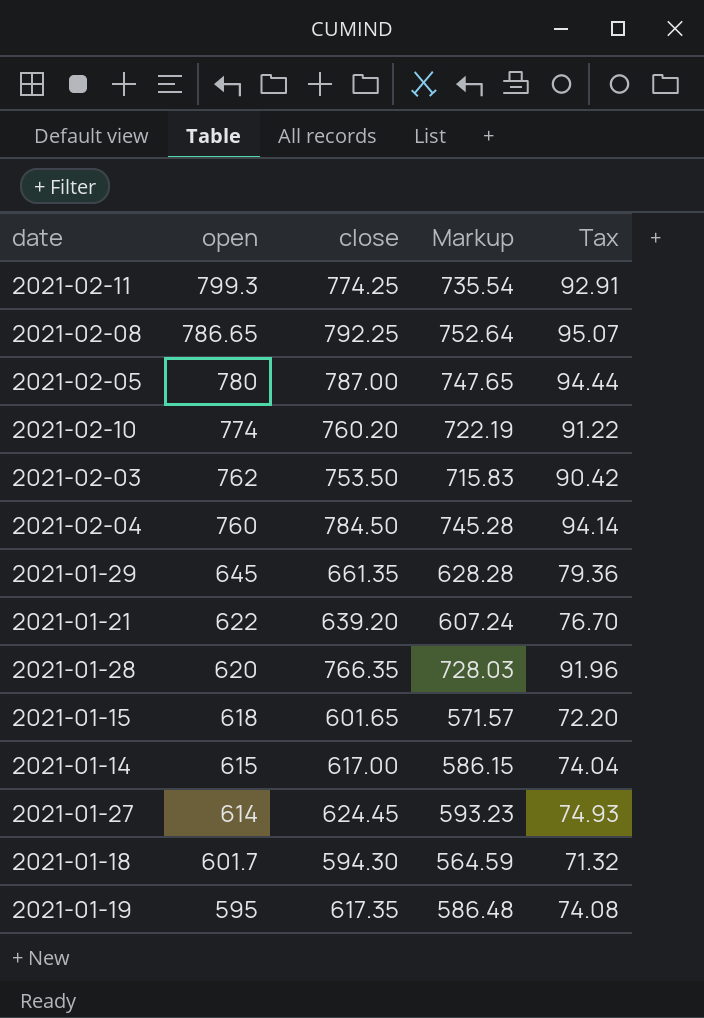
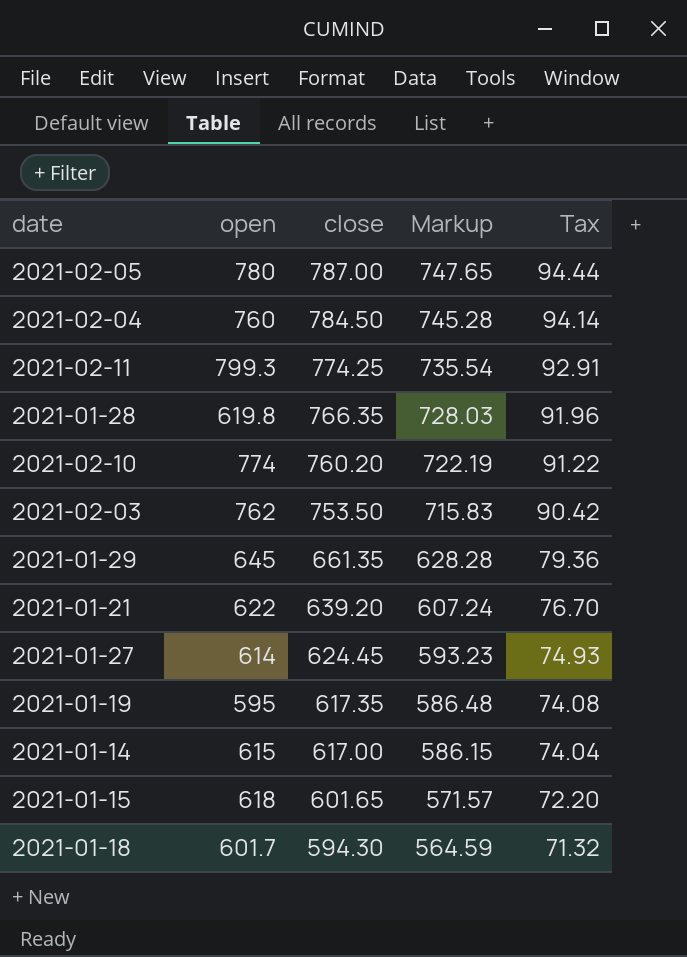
row order: open descending -> close descending
row 2021-02-08: 786.65 | 792.25 | 752.64 | 95.07 -> none
2021-01-28 | open: 620 -> 619.8

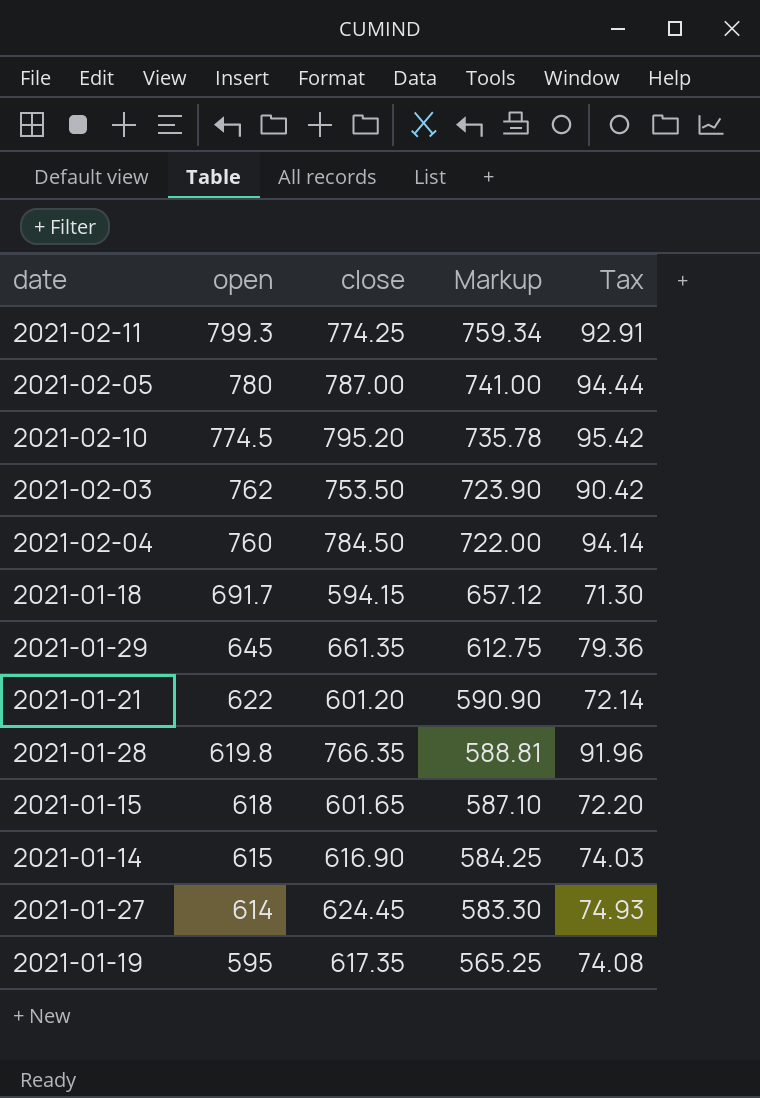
row order: close descending -> open descending
column Markup | formula: [close] * 0.95 -> [open] * 0.95
2021-02-10 | open: 774 -> 774.5
2021-02-10 | close: 760.20 -> 795.20
2021-02-10 | Tax: 91.22 -> 95.42
2021-01-18 | open: 601.7 -> 691.7
2021-01-18 | close: 594.30 -> 594.15
2021-01-18 | Tax: 71.32 -> 71.30
2021-01-21 | close: 639.20 -> 601.20
2021-01-21 | Tax: 76.70 -> 72.14
2021-01-14 | close: 617.00 -> 616.90
2021-01-14 | Tax: 74.04 -> 74.03

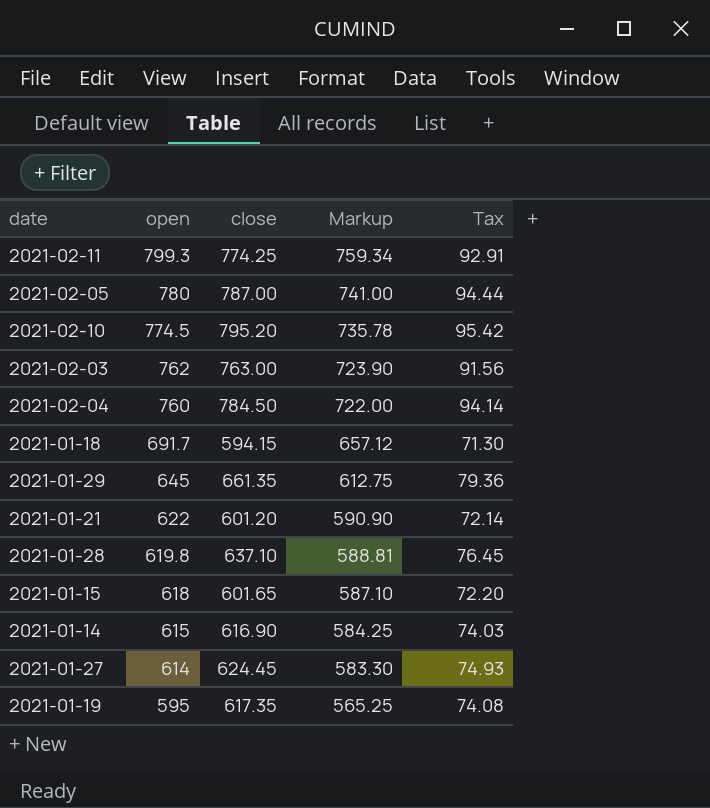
2021-02-03 | close: 753.50 -> 763.00
2021-02-03 | Tax: 90.42 -> 91.56
2021-01-28 | close: 766.35 -> 637.10
2021-01-28 | Tax: 91.96 -> 76.45

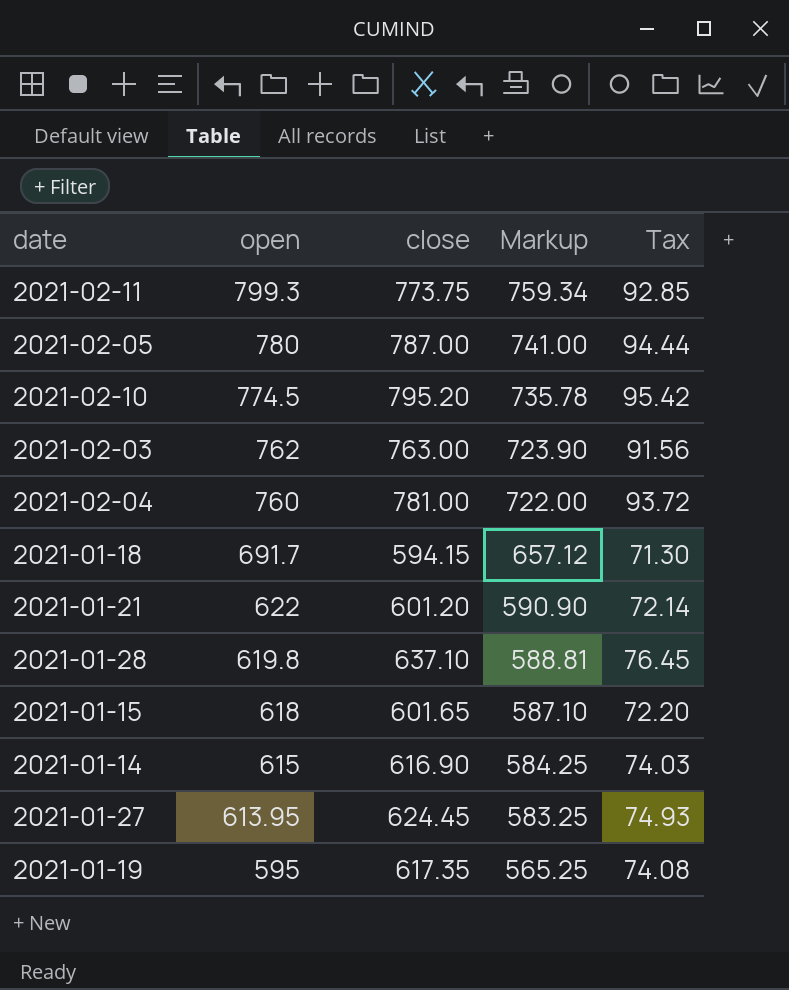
row 2021-01-29: 645 | 661.35 | 612.75 | 79.36 -> none
2021-02-11 | close: 774.25 -> 773.75
2021-02-11 | Tax: 92.91 -> 92.85
2021-02-04 | close: 784.50 -> 781.00
2021-02-04 | Tax: 94.14 -> 93.72
2021-01-27 | open: 614 -> 613.95
2021-01-27 | Markup: 583.30 -> 583.25

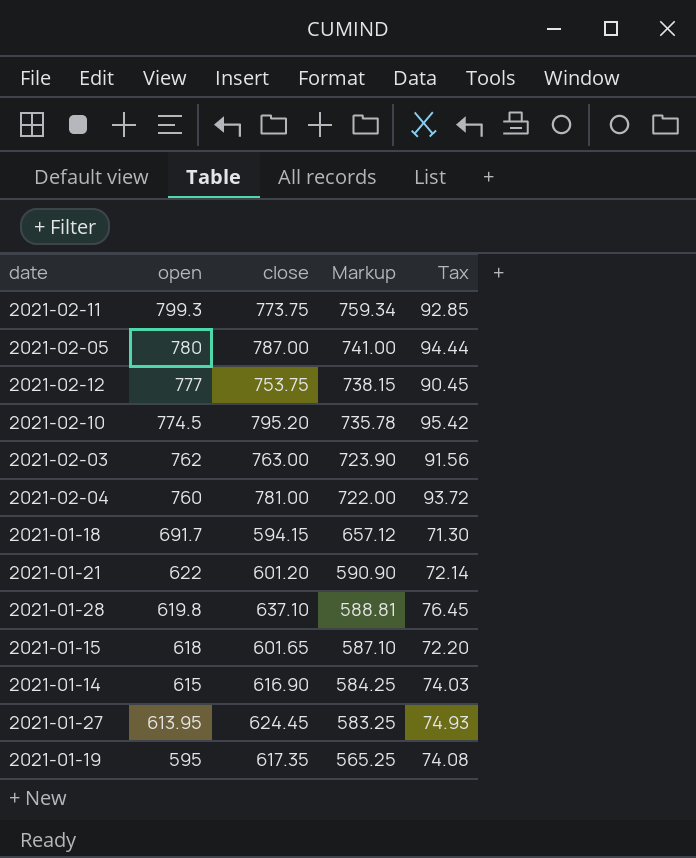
row 2021-02-12: none -> 777 | 753.75 | 738.15 | 90.45

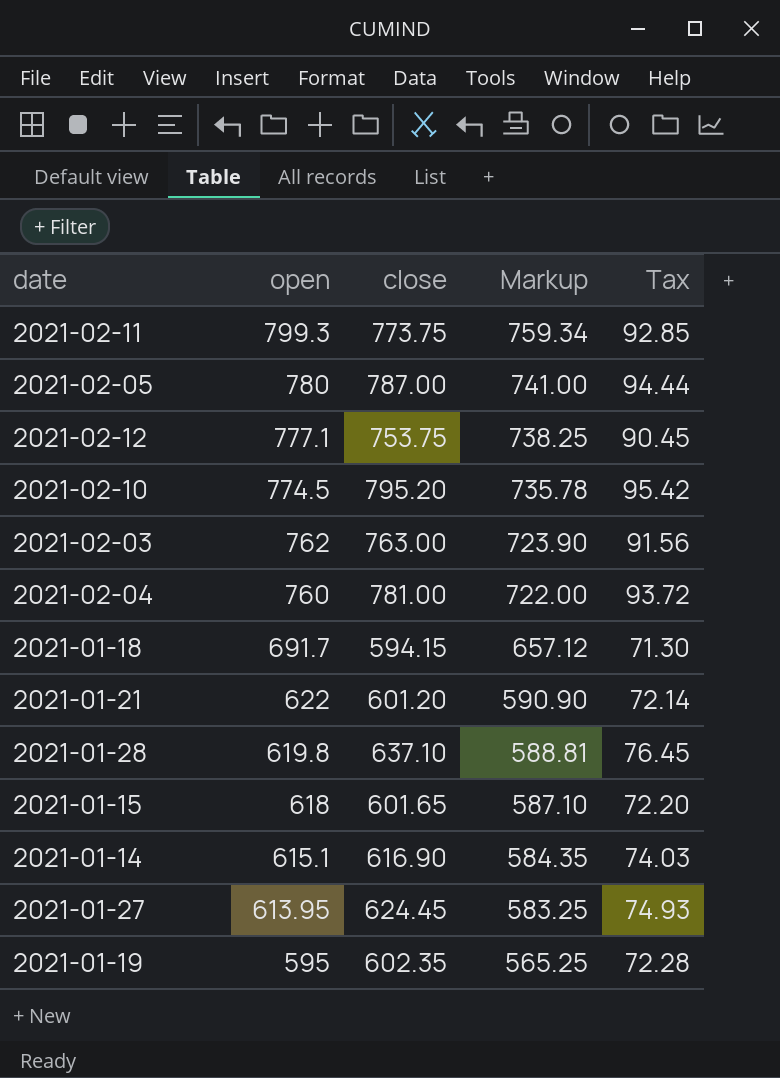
2021-02-12 | open: 777 -> 777.1
2021-02-12 | Markup: 738.15 -> 738.25
2021-01-14 | open: 615 -> 615.1
2021-01-14 | Markup: 584.25 -> 584.35
2021-01-19 | close: 617.35 -> 602.35
2021-01-19 | Tax: 74.08 -> 72.28

